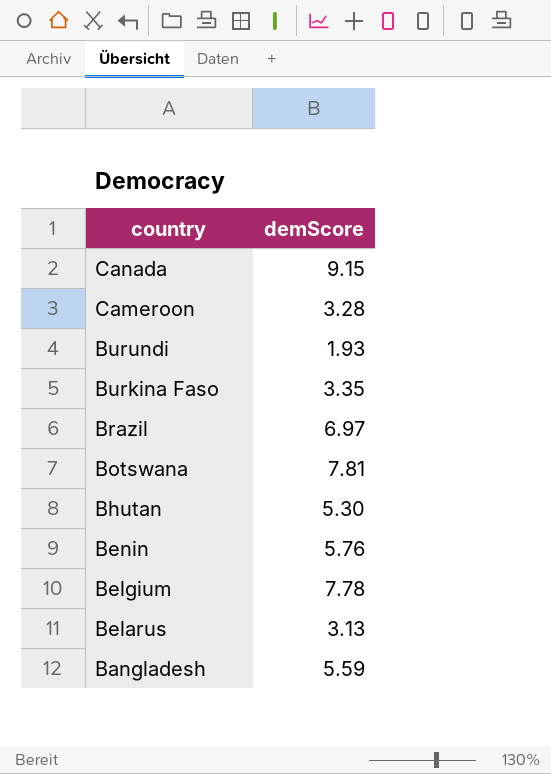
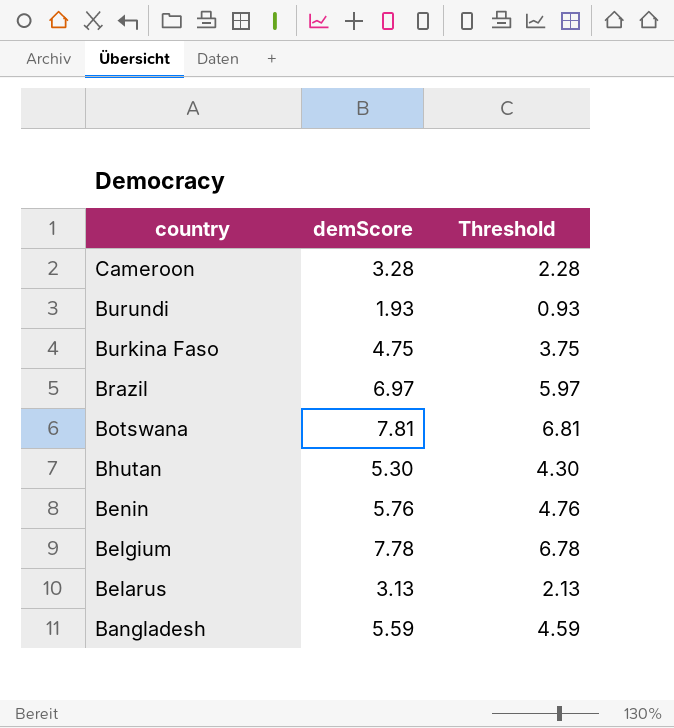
column Threshold | formula: none -> [demScore] - 1
row Canada: 9.15 -> none
Burkina Faso | demScore: 3.35 -> 4.75

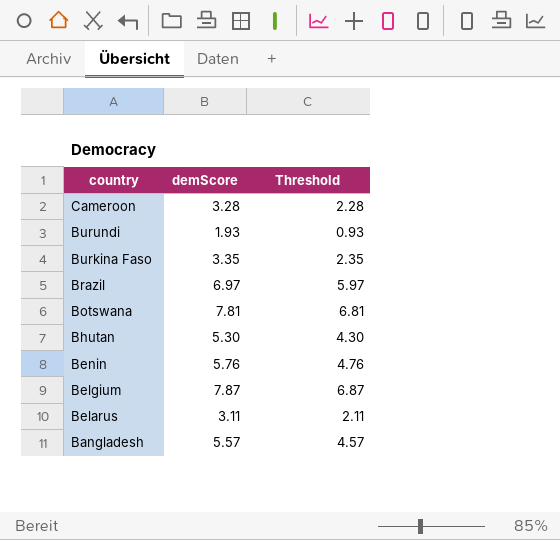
Burkina Faso | demScore: 4.75 -> 3.35
Burkina Faso | Threshold: 3.75 -> 2.35
Belgium | demScore: 7.78 -> 7.87
Belgium | Threshold: 6.78 -> 6.87
Belarus | demScore: 3.13 -> 3.11
Belarus | Threshold: 2.13 -> 2.11
Bangladesh | demScore: 5.59 -> 5.57
Bangladesh | Threshold: 4.59 -> 4.57

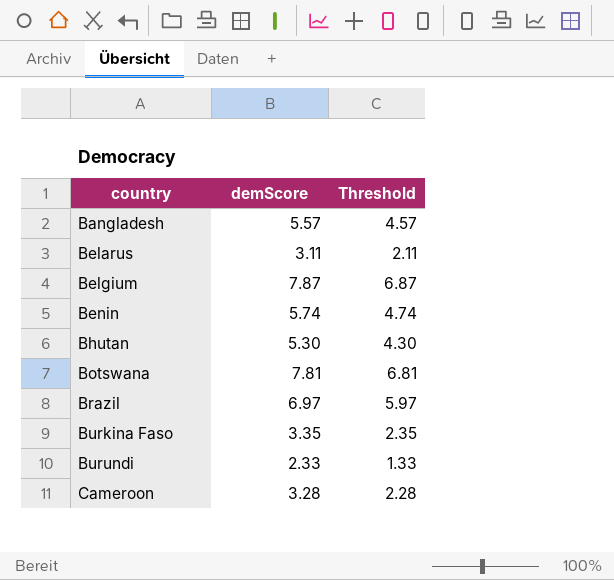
row order: country descending -> country ascending
Benin | demScore: 5.76 -> 5.74
Benin | Threshold: 4.76 -> 4.74
Burundi | demScore: 1.93 -> 2.33
Burundi | Threshold: 0.93 -> 1.33

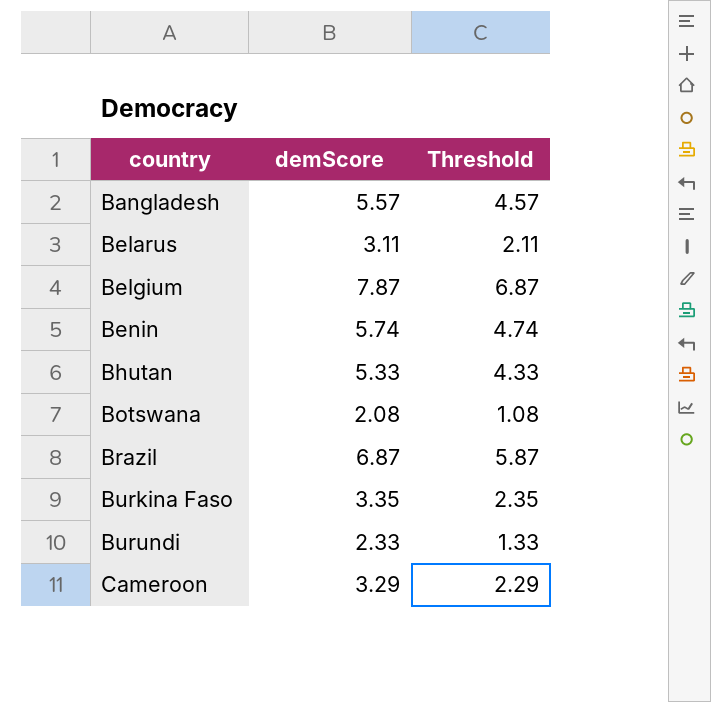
Bhutan | demScore: 5.30 -> 5.33
Bhutan | Threshold: 4.30 -> 4.33
Botswana | demScore: 7.81 -> 2.08
Botswana | Threshold: 6.81 -> 1.08
Brazil | demScore: 6.97 -> 6.87
Brazil | Threshold: 5.97 -> 5.87
Cameroon | demScore: 3.28 -> 3.29
Cameroon | Threshold: 2.28 -> 2.29

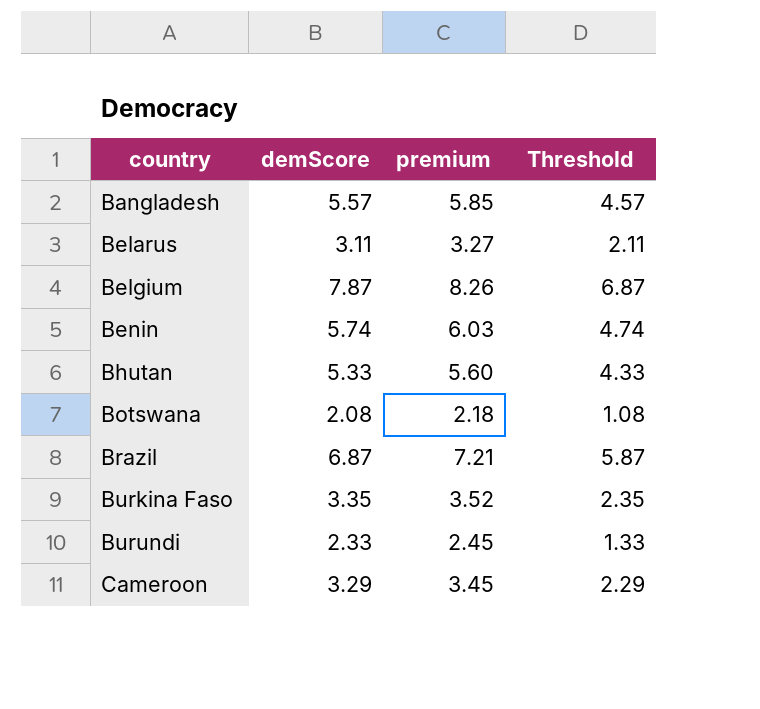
column premium | formula: none -> [demScore] * 1.05

